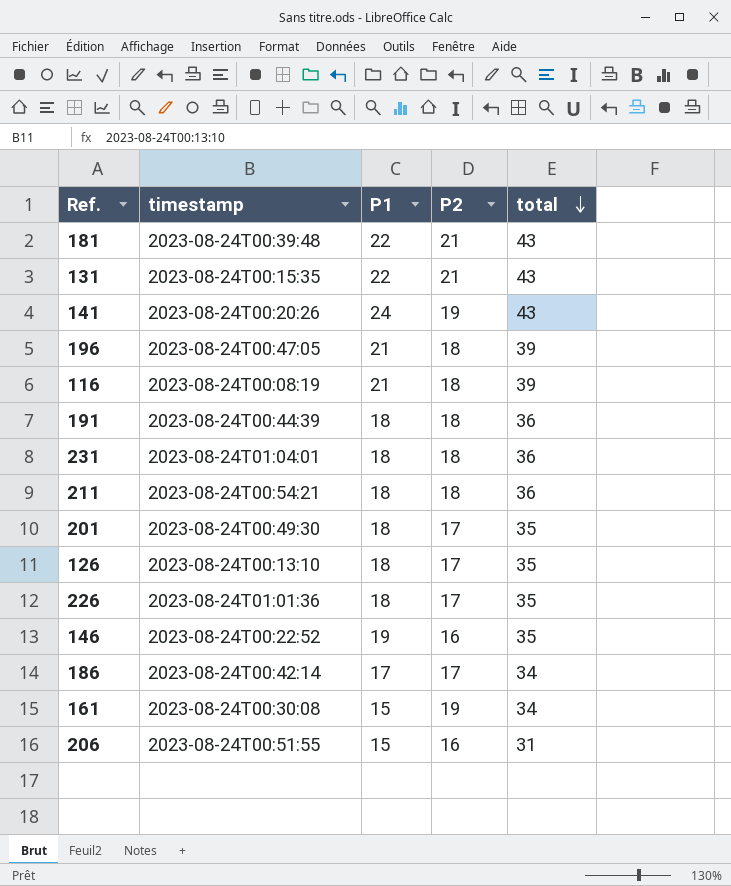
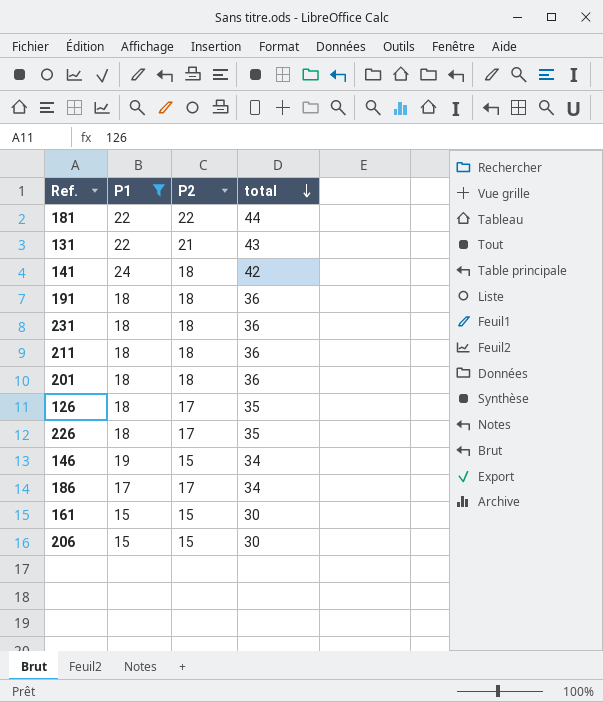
filter: none -> P1 != 21
column timestamp | position: 2 -> none
181 | P2: 21 -> 22
181 | total: 43 -> 44
141 | P2: 19 -> 18
141 | total: 43 -> 42
201 | P2: 17 -> 18
201 | total: 35 -> 36
146 | P2: 16 -> 15
146 | total: 35 -> 34
161 | P2: 19 -> 15
161 | total: 34 -> 30
206 | P2: 16 -> 15
206 | total: 31 -> 30

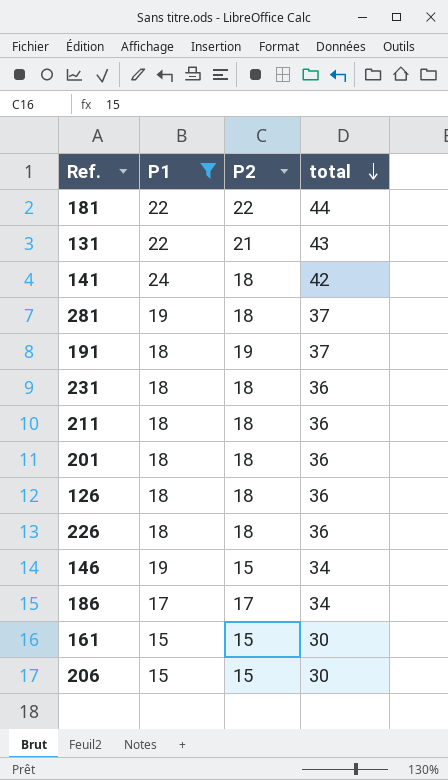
row 281: none -> 19 | 18 | 37
191 | P2: 18 -> 19
191 | total: 36 -> 37
126 | P2: 17 -> 18
126 | total: 35 -> 36
226 | P2: 17 -> 18
226 | total: 35 -> 36

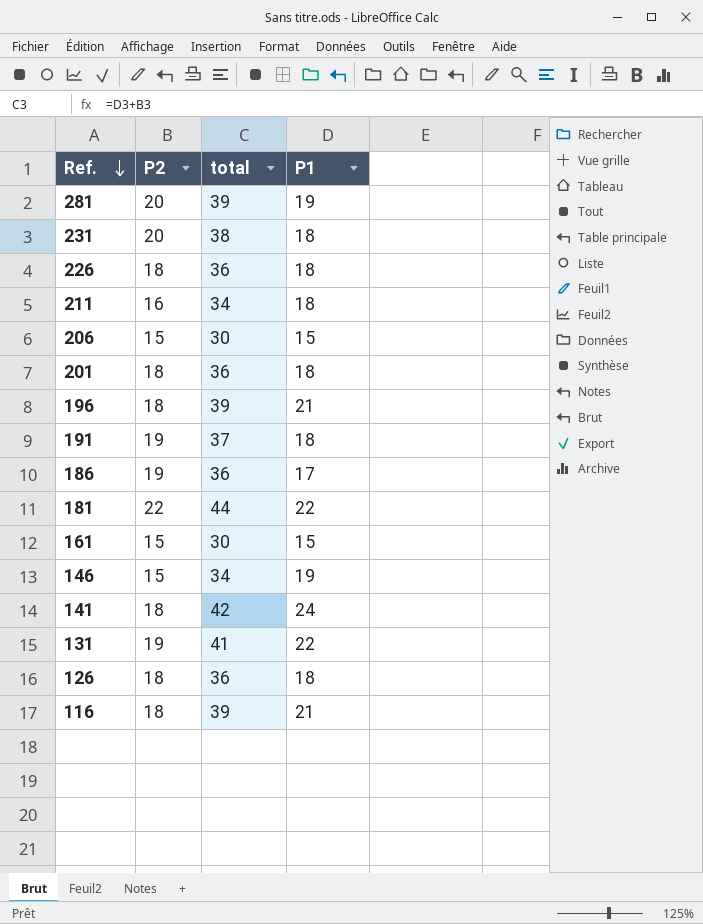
filter: P1 != 21 -> none
row order: total descending -> Ref. descending
column P1 | position: 2 -> 4
281 | P2: 18 -> 20
281 | total: 37 -> 39
231 | P2: 18 -> 20
231 | total: 36 -> 38
211 | P2: 18 -> 16
211 | total: 36 -> 34
186 | P2: 17 -> 19
186 | total: 34 -> 36
131 | P2: 21 -> 19
131 | total: 43 -> 41

